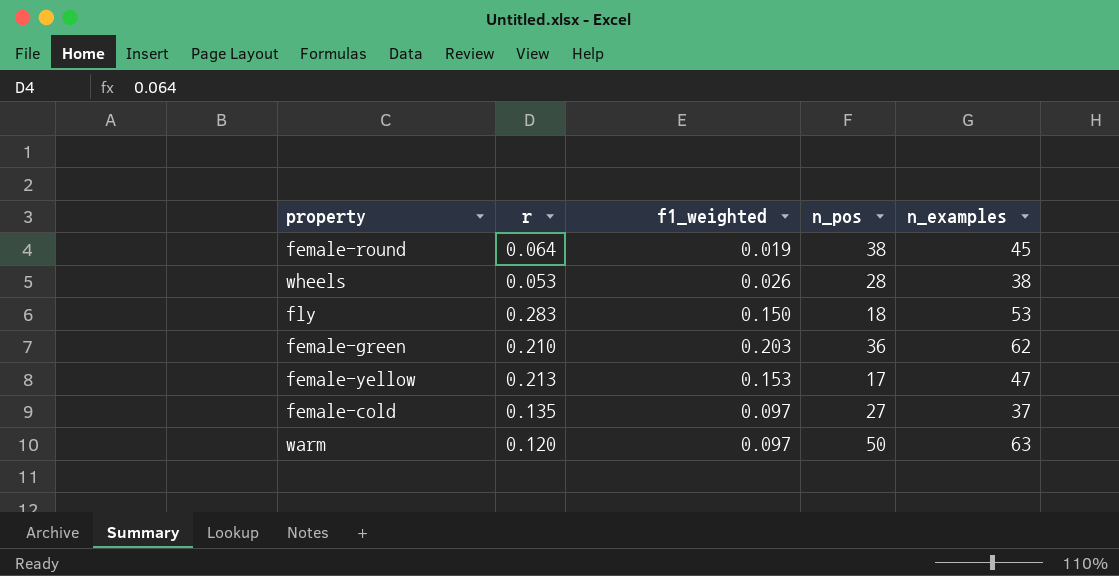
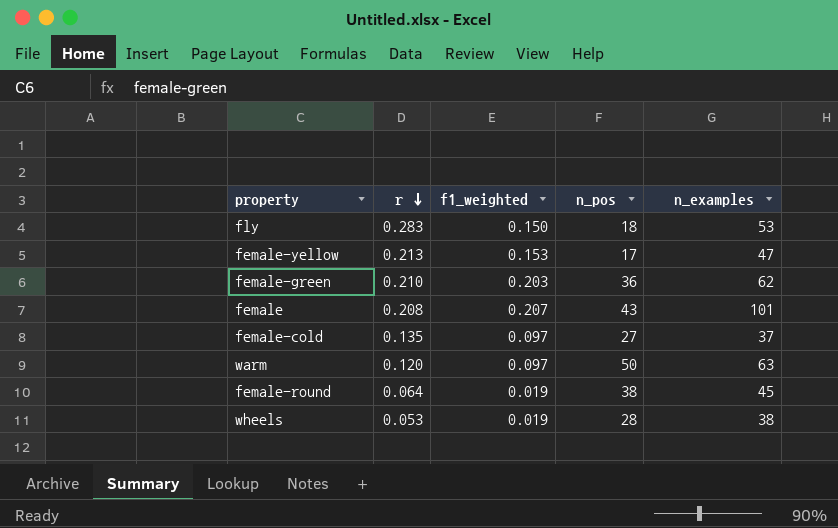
row order: none -> r descending
row female: none -> 0.208 | 0.207 | 43 | 101
wheels | f1_weighted: 0.026 -> 0.019

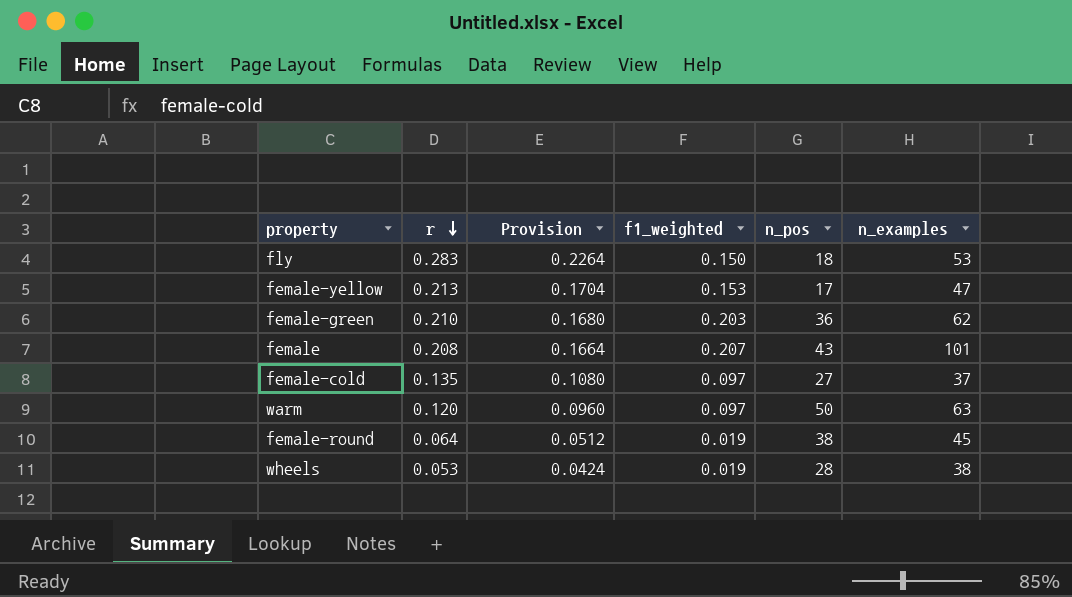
column Provision | formula: none -> [r] * 0.8

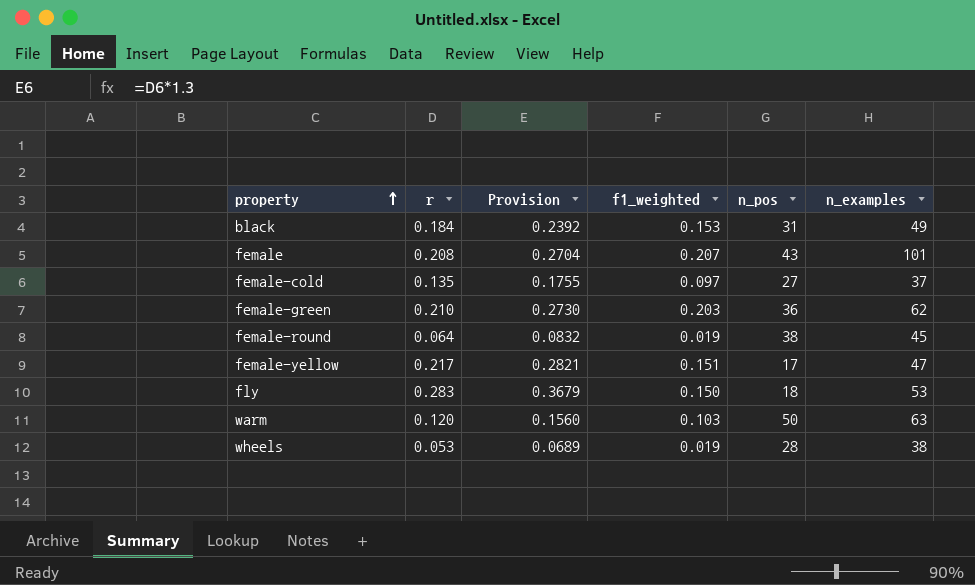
row order: r descending -> property ascending
column Provision | formula: [r] * 0.8 -> [r] * 1.3
row black: none -> 0.184 | 0.2392 | 0.153 | 31 | 49
female-yellow | r: 0.213 -> 0.217
female-yellow | f1_weighted: 0.153 -> 0.151
warm | f1_weighted: 0.097 -> 0.103

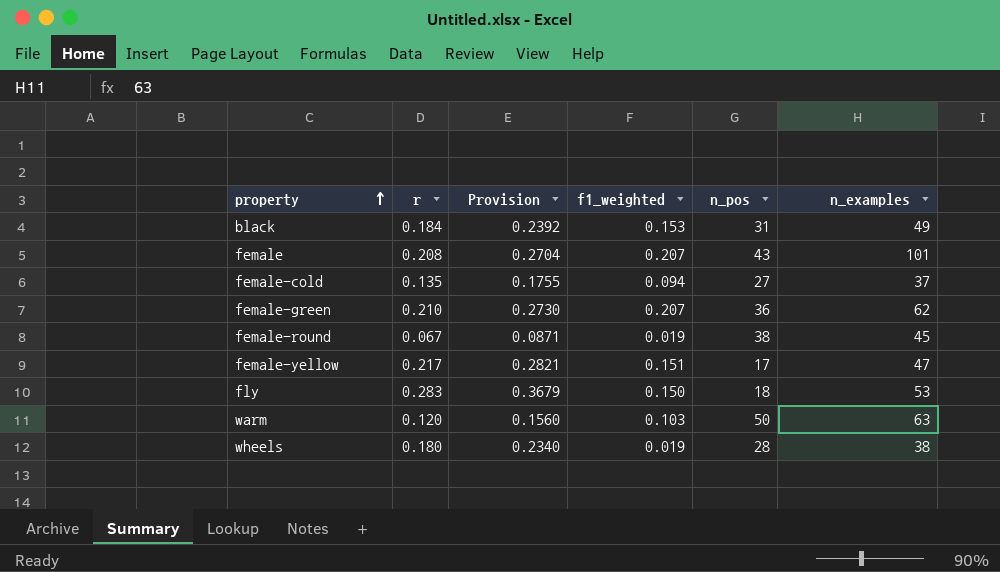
female-cold | f1_weighted: 0.097 -> 0.094
female-green | f1_weighted: 0.203 -> 0.207
female-round | r: 0.064 -> 0.067
female-round | Provision: 0.0832 -> 0.0871
wheels | r: 0.053 -> 0.180
wheels | Provision: 0.0689 -> 0.2340

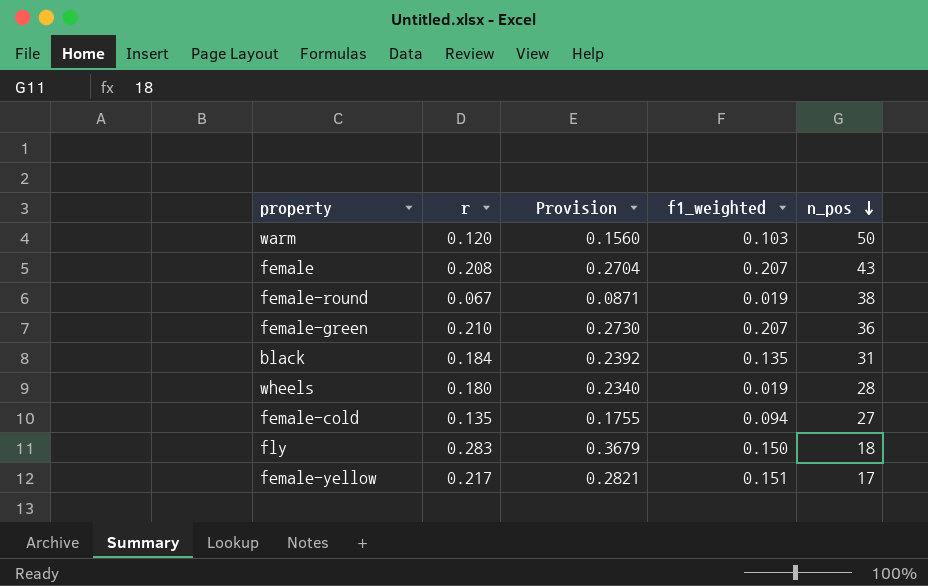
row order: property ascending -> n_pos descending
column n_examples | position: 6 -> none
black | f1_weighted: 0.153 -> 0.135

